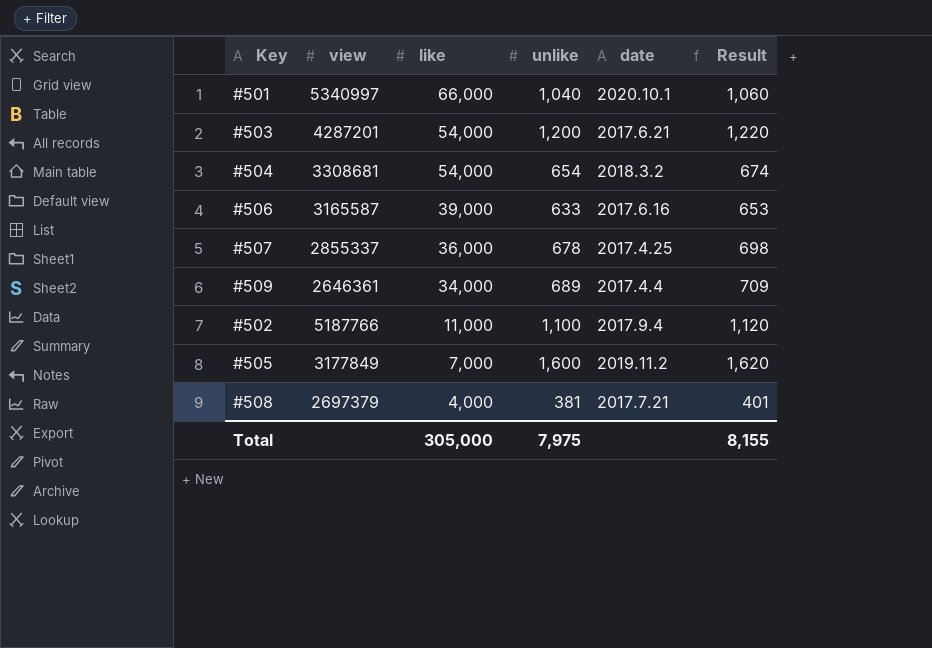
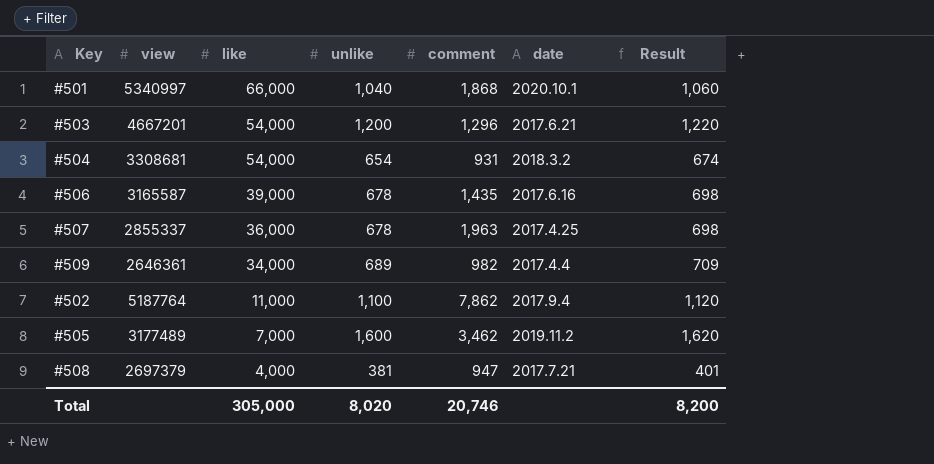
column comment | position: none -> 5
#503 | view: 4287201 -> 4667201
#506 | unlike: 633 -> 678
#506 | Result: 653 -> 698
#502 | view: 5187766 -> 5187764
#505 | view: 3177849 -> 3177489
Total | unlike: 7,975 -> 8,020
Total | Result: 8,155 -> 8,200

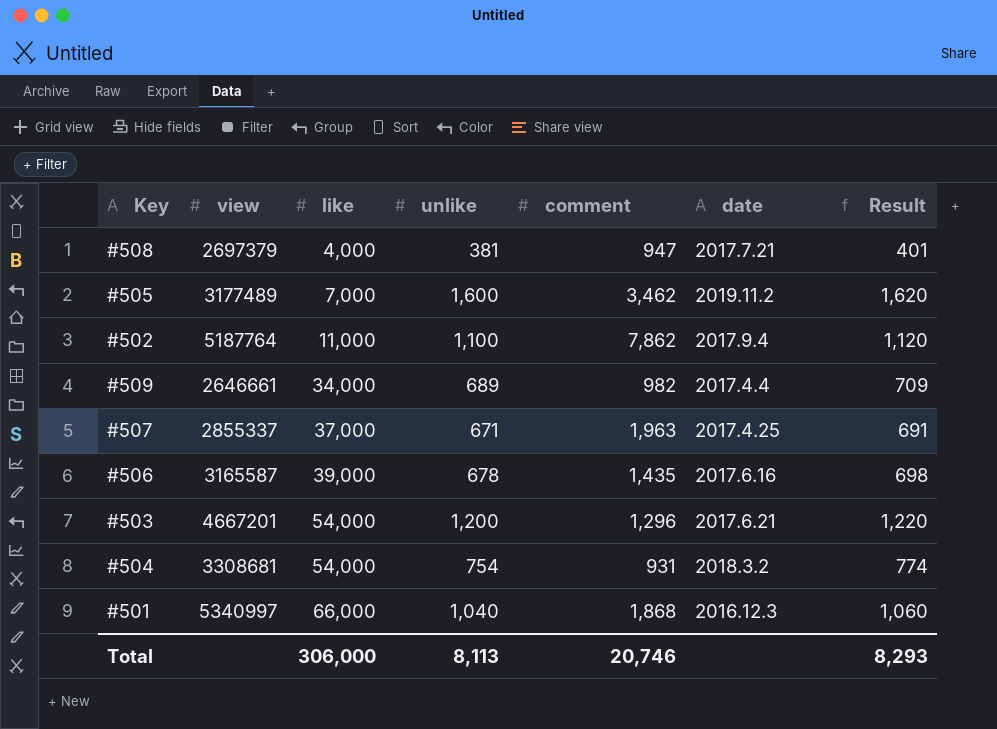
row order: like descending -> like ascending
#509 | view: 2646361 -> 2646661
#507 | like: 36,000 -> 37,000
#507 | unlike: 678 -> 671
#507 | Result: 698 -> 691
#504 | unlike: 654 -> 754
#504 | Result: 674 -> 774
#501 | date: 2020.10.1 -> 2016.12.3
Total | like: 305,000 -> 306,000
Total | unlike: 8,020 -> 8,113
Total | Result: 8,200 -> 8,293

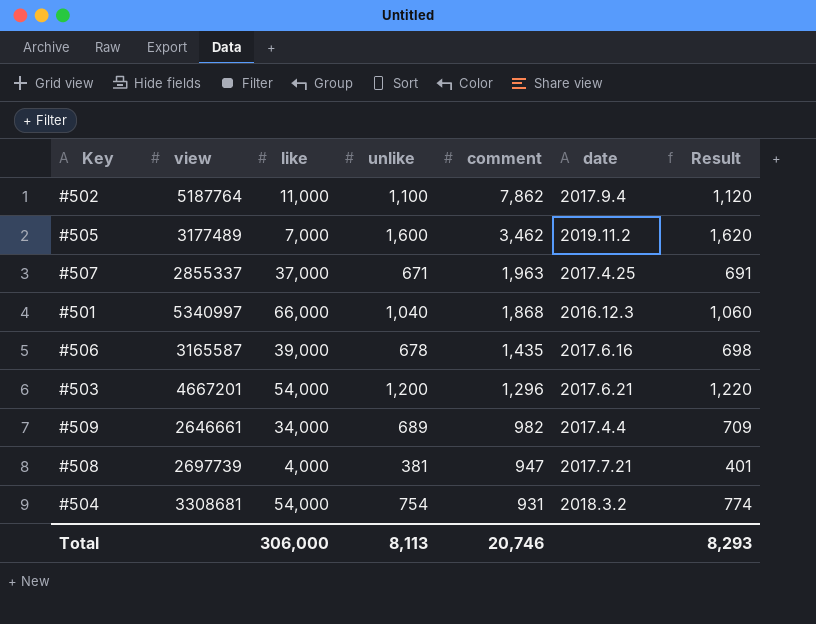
row order: like ascending -> comment descending
#508 | view: 2697379 -> 2697739

